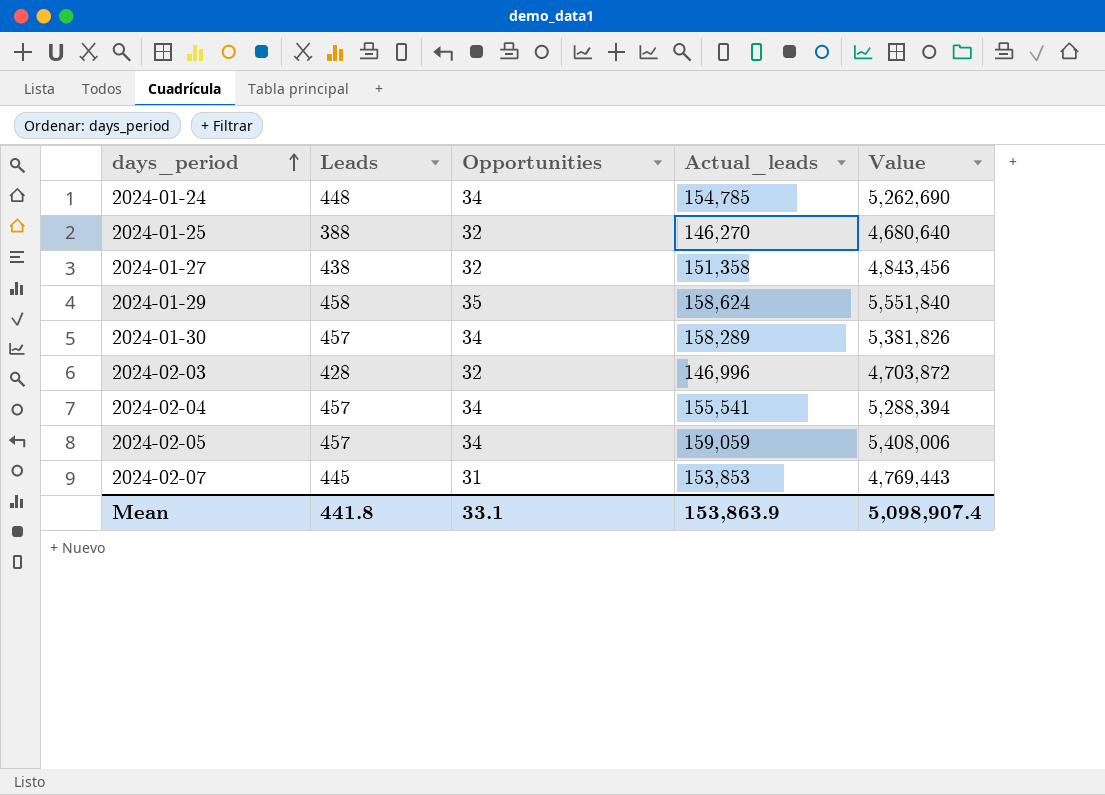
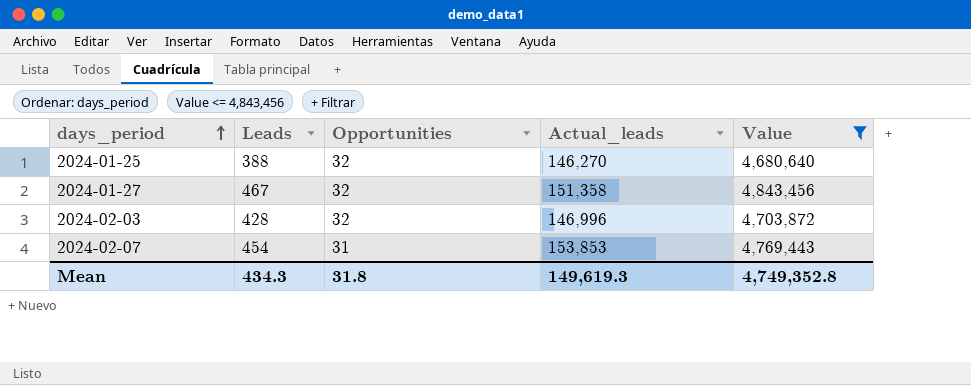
filter: none -> Value <= 4,843,456
2024-01-27 | Leads: 438 -> 467
2024-02-07 | Leads: 445 -> 454
Mean | Leads: 441.8 -> 434.3
Mean | Opportunities: 33.1 -> 31.8
Mean | Actual_leads: 153,863.9 -> 149,619.3
Mean | Value: 5,098,907.4 -> 4,749,352.8

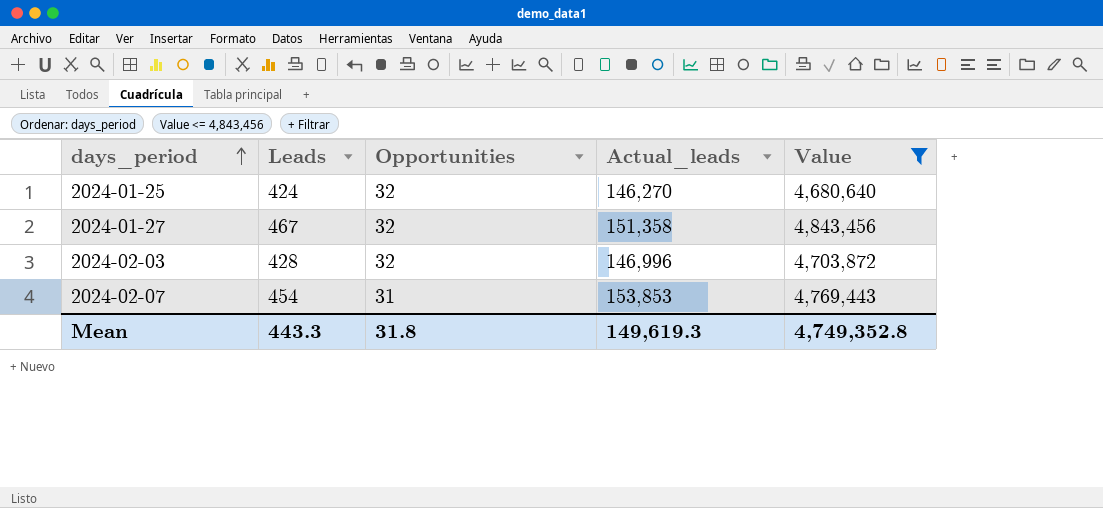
2024-01-25 | Leads: 388 -> 424
Mean | Leads: 434.3 -> 443.3

